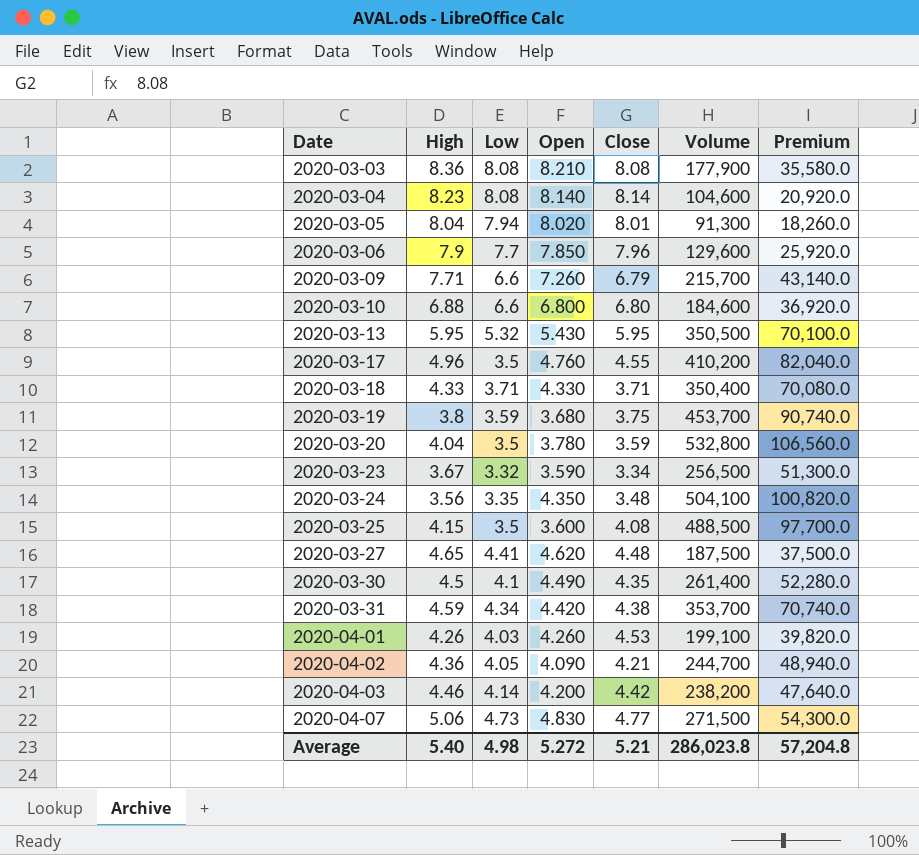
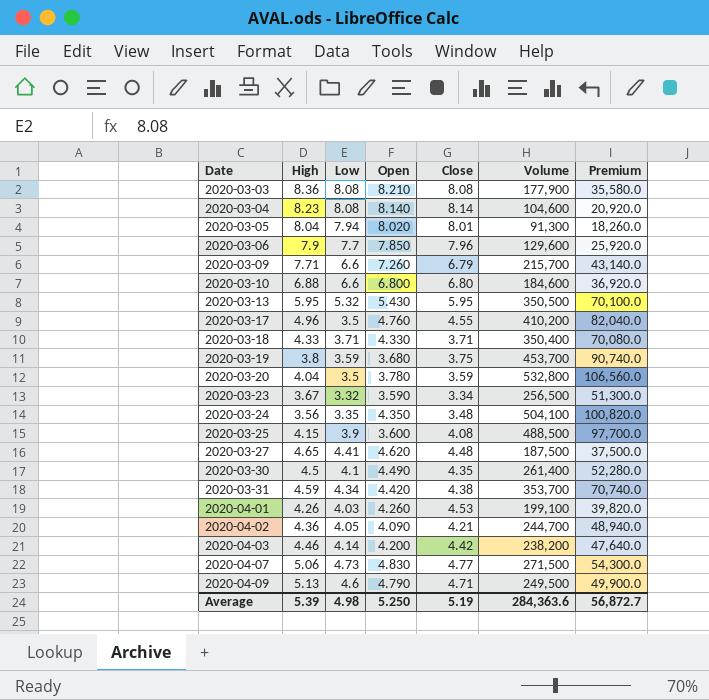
2020-03-25 | Low: 3.5 -> 3.9
row 2020-04-09: none -> 5.13 | 4.6 | 4.790 | 4.71 | 249,500 | 49,900.0
Average | High: 5.40 -> 5.39
Average | Open: 5.272 -> 5.250
Average | Close: 5.21 -> 5.19
Average | Volume: 286,023.8 -> 284,363.6
Average | Premium: 57,204.8 -> 56,872.7

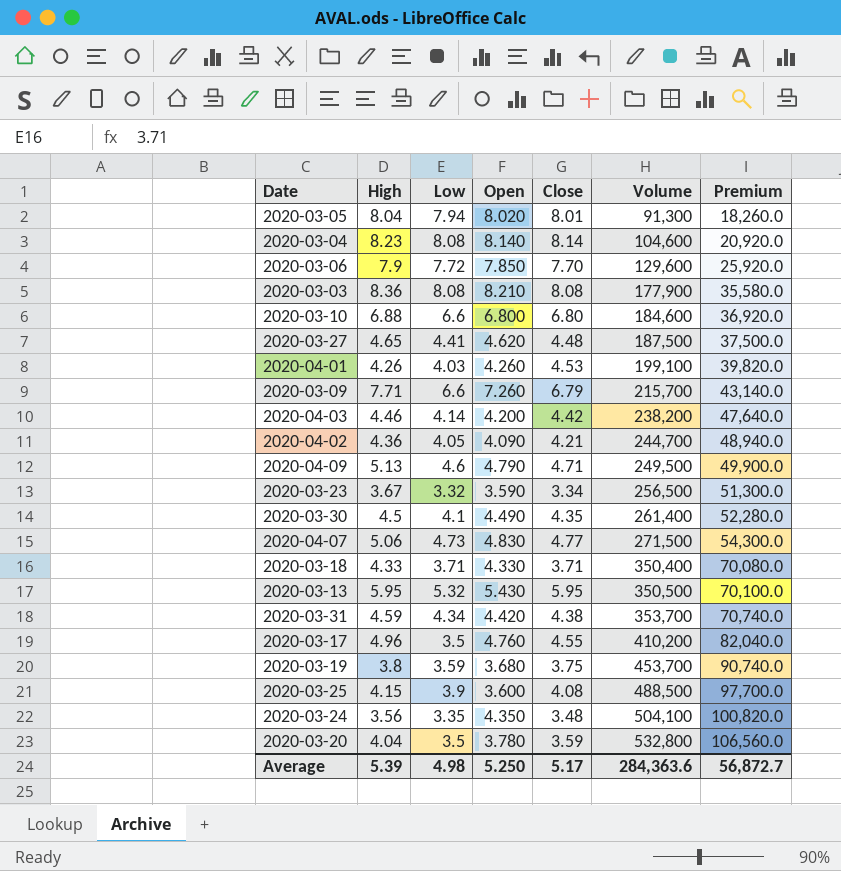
row order: Date ascending -> Volume ascending
2020-03-06 | Low: 7.7 -> 7.72
2020-03-06 | Close: 7.96 -> 7.70
Average | Close: 5.19 -> 5.17

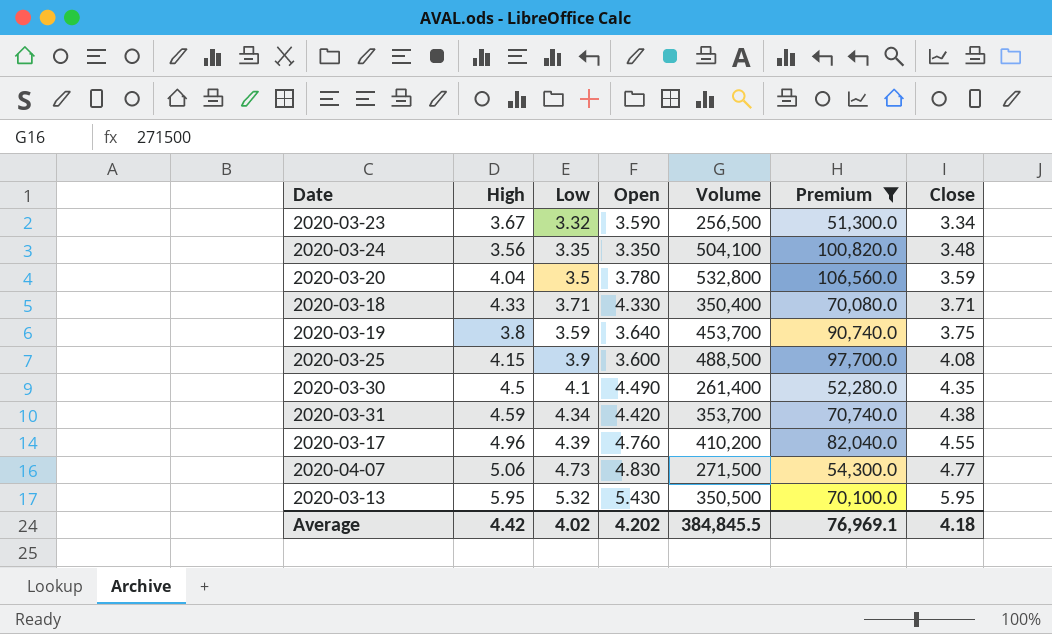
filter: none -> Premium >= 51,300.0
row order: Volume ascending -> Close ascending
column Close | position: 5 -> 7
2020-03-24 | Open: 4.350 -> 3.350
2020-03-19 | Open: 3.680 -> 3.640
2020-03-17 | Low: 3.5 -> 4.39
Average | High: 5.39 -> 4.42
Average | Low: 4.98 -> 4.02
Average | Open: 5.250 -> 4.202
Average | Volume: 284,363.6 -> 384,845.5
Average | Premium: 56,872.7 -> 76,969.1
Average | Close: 5.17 -> 4.18

